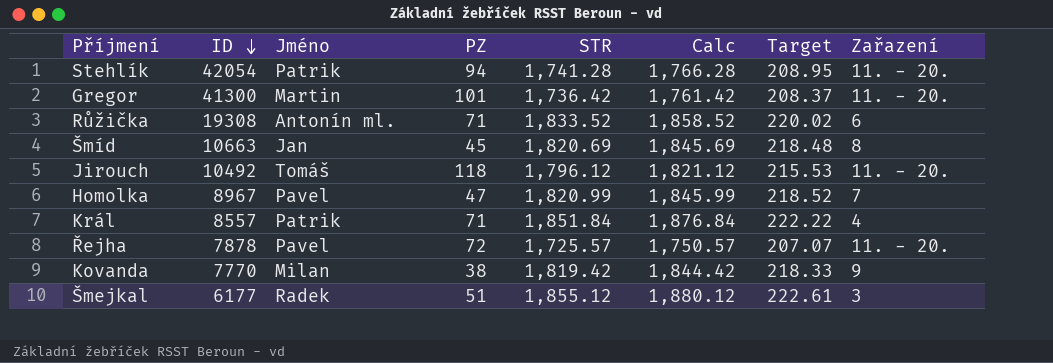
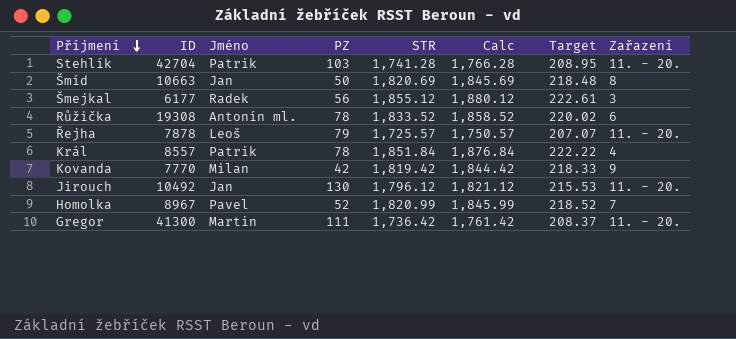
row order: ID descending -> Příjmení descending
Stehlík | ID: 42054 -> 42704
Stehlík | PZ: 94 -> 103
Šmíd | PZ: 45 -> 50
Šmejkal | PZ: 51 -> 56
Růžička | PZ: 71 -> 78
Řejha | Jméno: Pavel -> Leoš
Řejha | PZ: 72 -> 79
Král | PZ: 71 -> 78
Kovanda | PZ: 38 -> 42
Jirouch | Jméno: Tomáš -> Jan
Jirouch | PZ: 118 -> 130
Homolka | PZ: 47 -> 52
Gregor | PZ: 101 -> 111

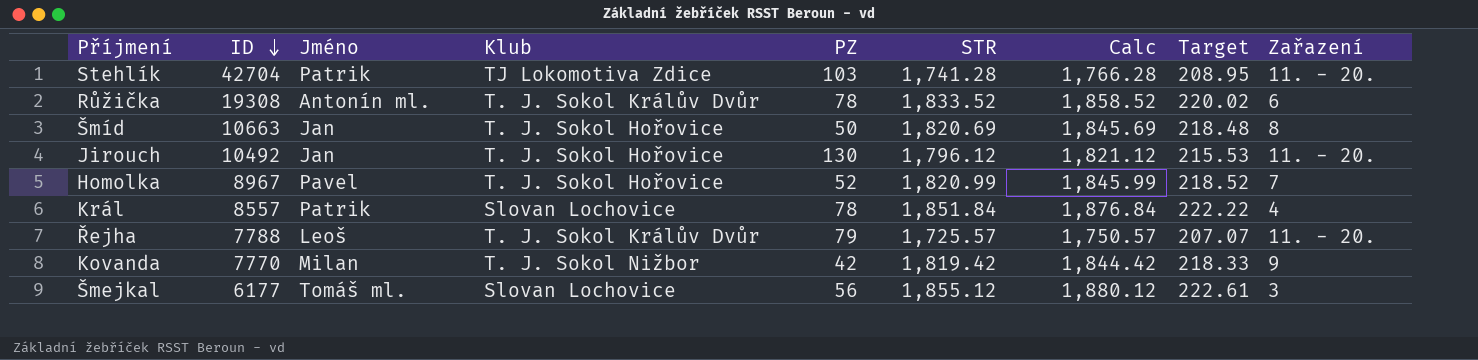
row order: Příjmení descending -> ID descending
column Klub | position: none -> 4
row Gregor: 41300 | Martin | 111 | 1,736.42 | 1,761.42 | 208.37 | 11. - 20. -> none
Řejha | ID: 7878 -> 7788
Šmejkal | Jméno: Radek -> Tomáš ml.

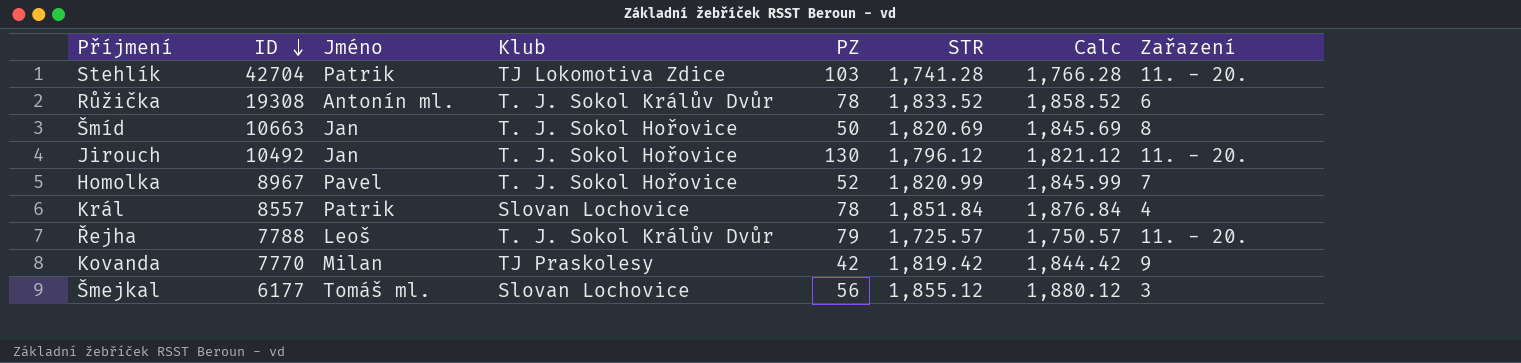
column Target | formula: [STR] * 0.12 -> none
Kovanda | Klub: T. J. Sokol Nižbor -> TJ Praskolesy

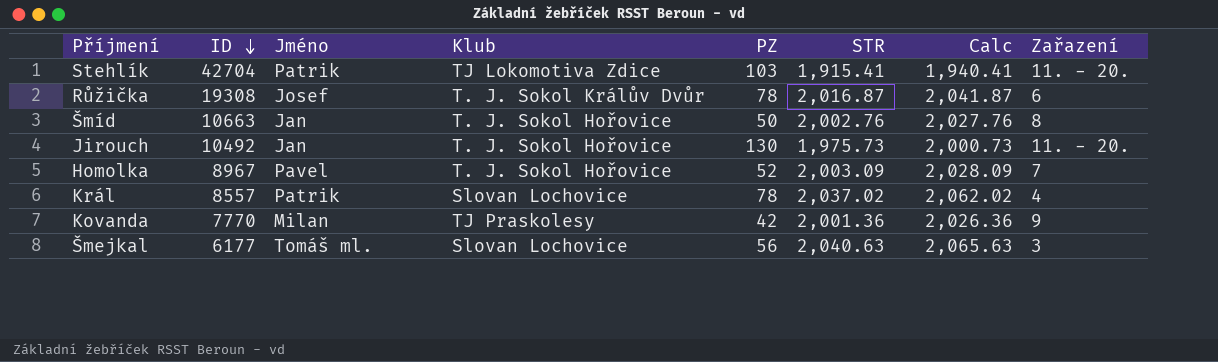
row Řejha: 7788 | Leoš | T. J. Sokol Králův Dvůr | 79 | 1,725.57 | 1,750.57 | 11. - 20. -> none
Stehlík | STR: 1,741.28 -> 1,915.41
Stehlík | Calc: 1,766.28 -> 1,940.41
Růžička | Jméno: Antonín ml. -> Josef
Růžička | STR: 1,833.52 -> 2,016.87
Růžička | Calc: 1,858.52 -> 2,041.87
Šmíd | STR: 1,820.69 -> 2,002.76
Šmíd | Calc: 1,845.69 -> 2,027.76
Jirouch | STR: 1,796.12 -> 1,975.73
Jirouch | Calc: 1,821.12 -> 2,000.73
Homolka | STR: 1,820.99 -> 2,003.09
Homolka | Calc: 1,845.99 -> 2,028.09
Král | STR: 1,851.84 -> 2,037.02
Král | Calc: 1,876.84 -> 2,062.02
Kovanda | STR: 1,819.42 -> 2,001.36
Kovanda | Calc: 1,844.42 -> 2,026.36
Šmejkal | STR: 1,855.12 -> 2,040.63
Šmejkal | Calc: 1,880.12 -> 2,065.63

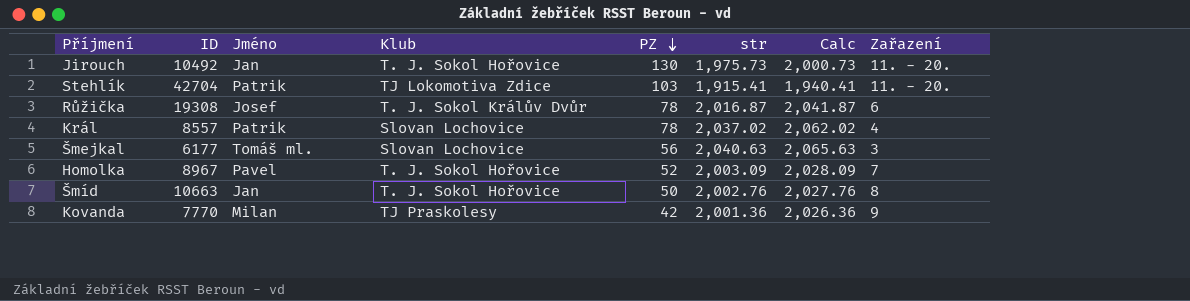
row order: ID descending -> PZ descending
column name: STR -> str

